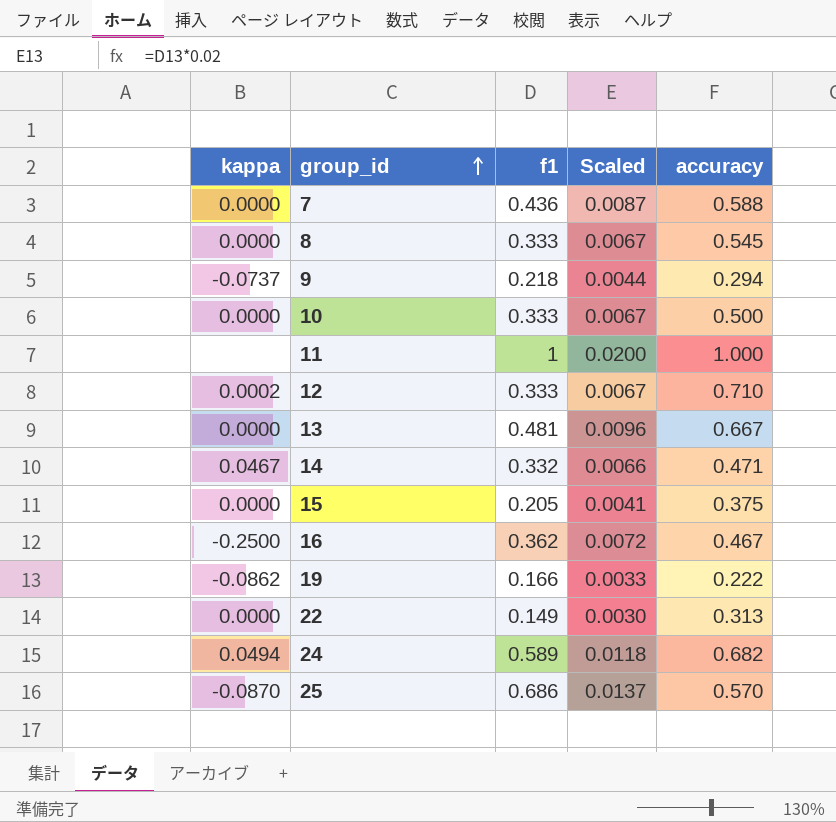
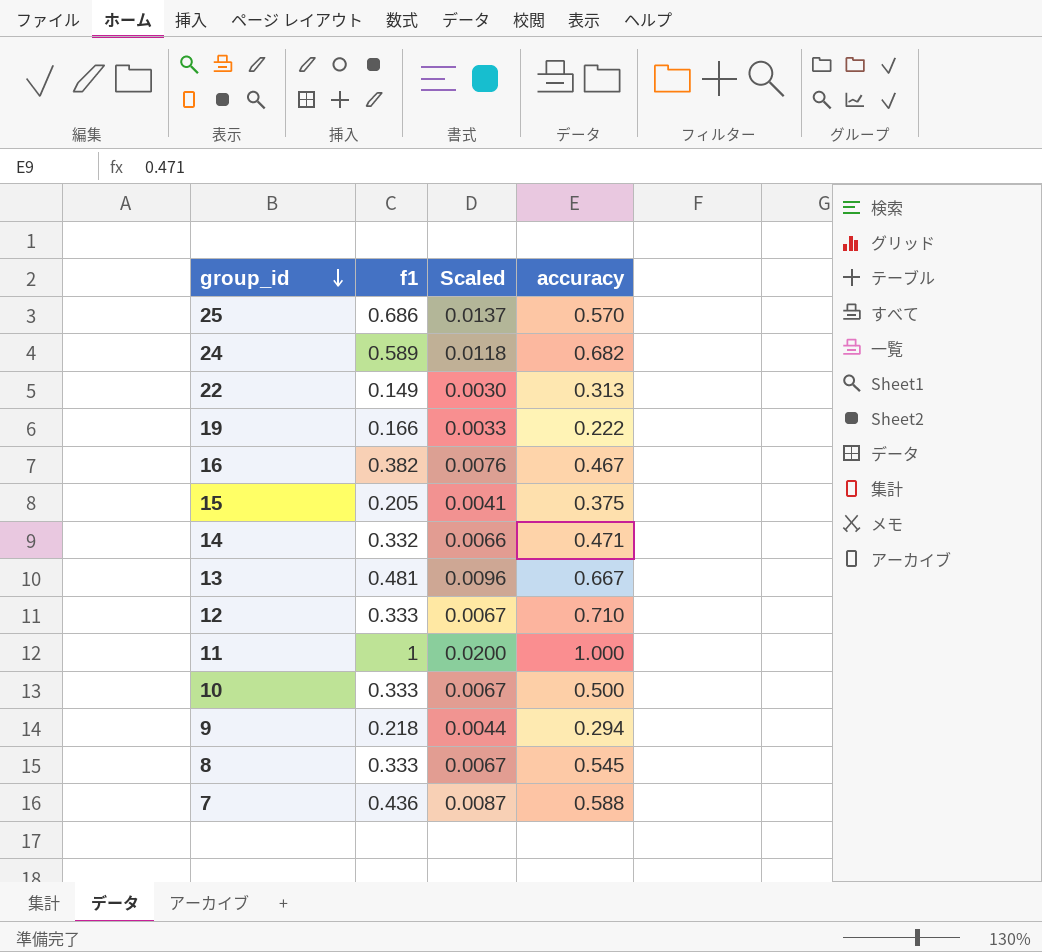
row order: group_id ascending -> group_id descending
column kappa | position: 1 -> none
16 | f1: 0.362 -> 0.382
16 | Scaled: 0.0072 -> 0.0076

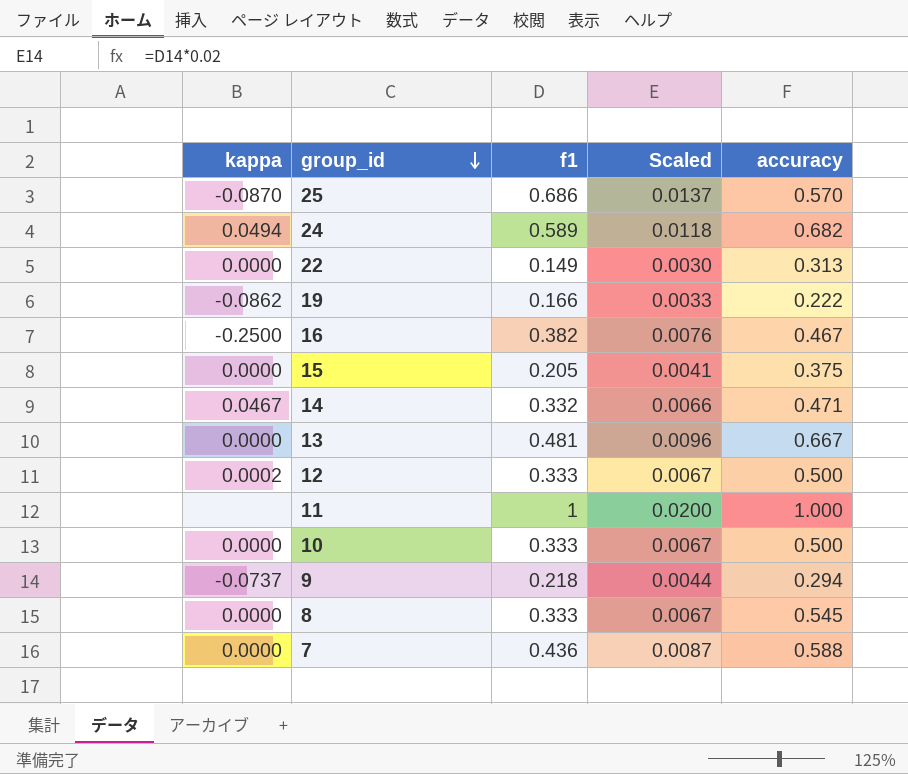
column kappa | position: none -> 1
12 | accuracy: 0.710 -> 0.500

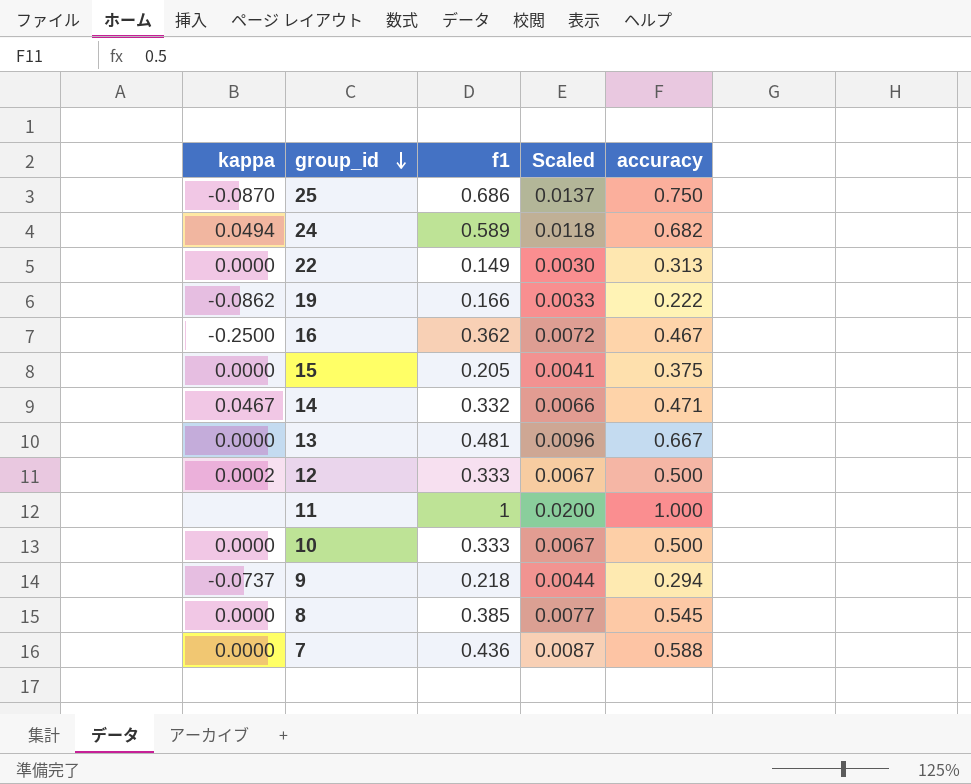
25 | accuracy: 0.570 -> 0.750
16 | f1: 0.382 -> 0.362
16 | Scaled: 0.0076 -> 0.0072
8 | f1: 0.333 -> 0.385
8 | Scaled: 0.0067 -> 0.0077

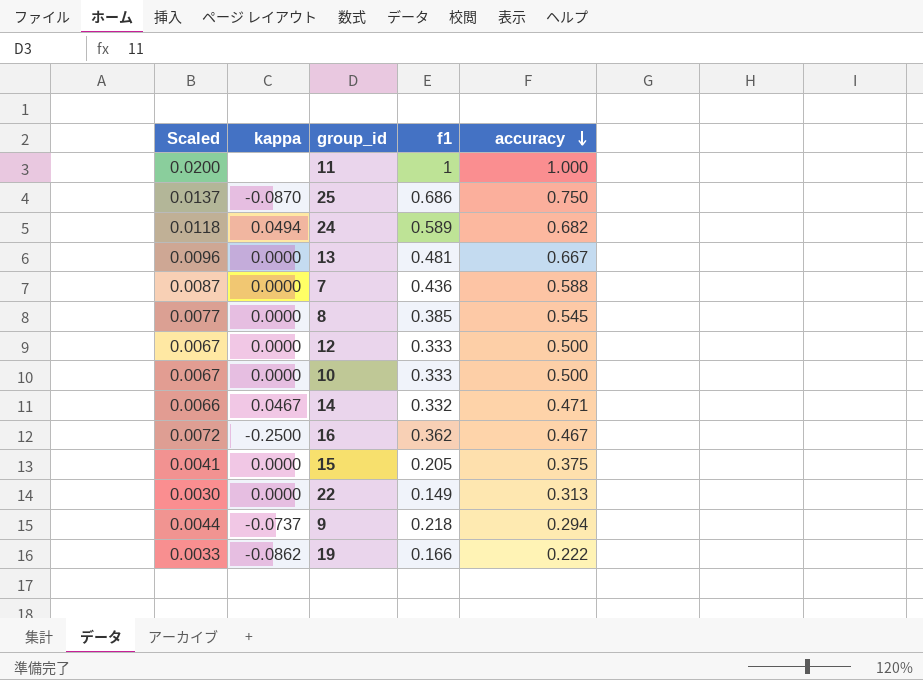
row order: group_id descending -> accuracy descending
column Scaled | position: 4 -> 1
12 | kappa: 0.0002 -> 0.0000

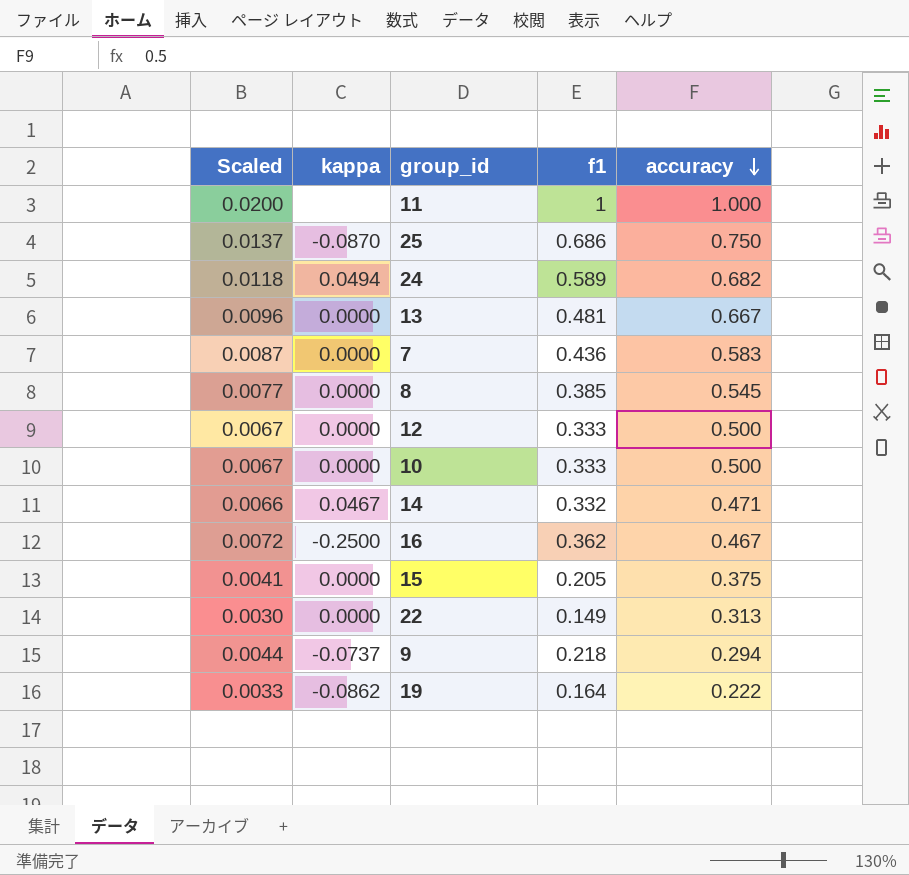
7 | accuracy: 0.588 -> 0.583
19 | f1: 0.166 -> 0.164

